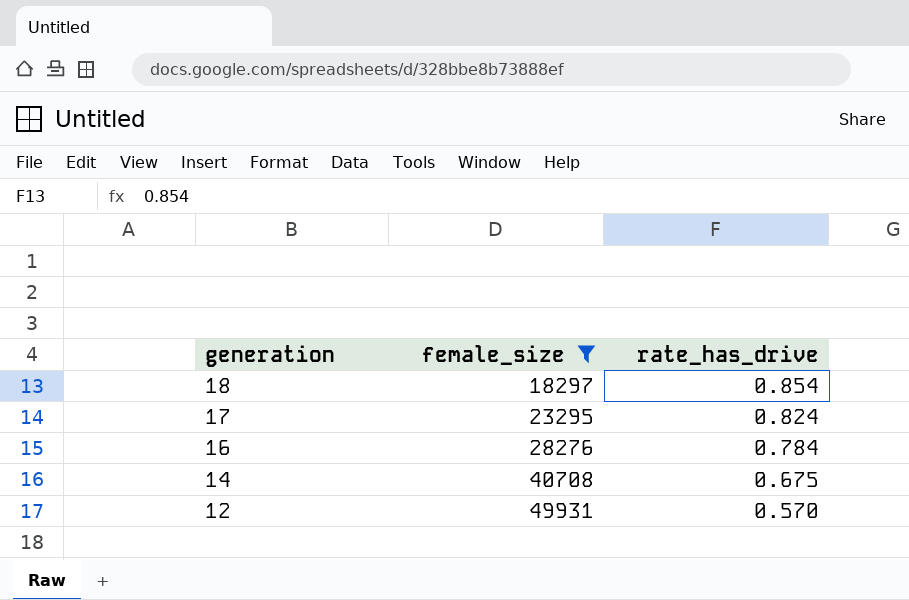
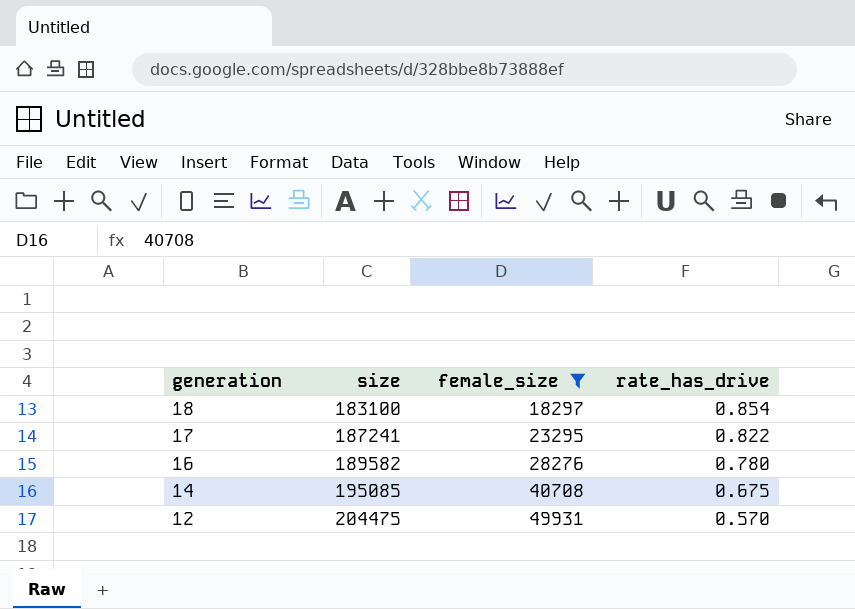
column size | position: none -> 2
17 | rate_has_drive: 0.824 -> 0.822
16 | rate_has_drive: 0.784 -> 0.780

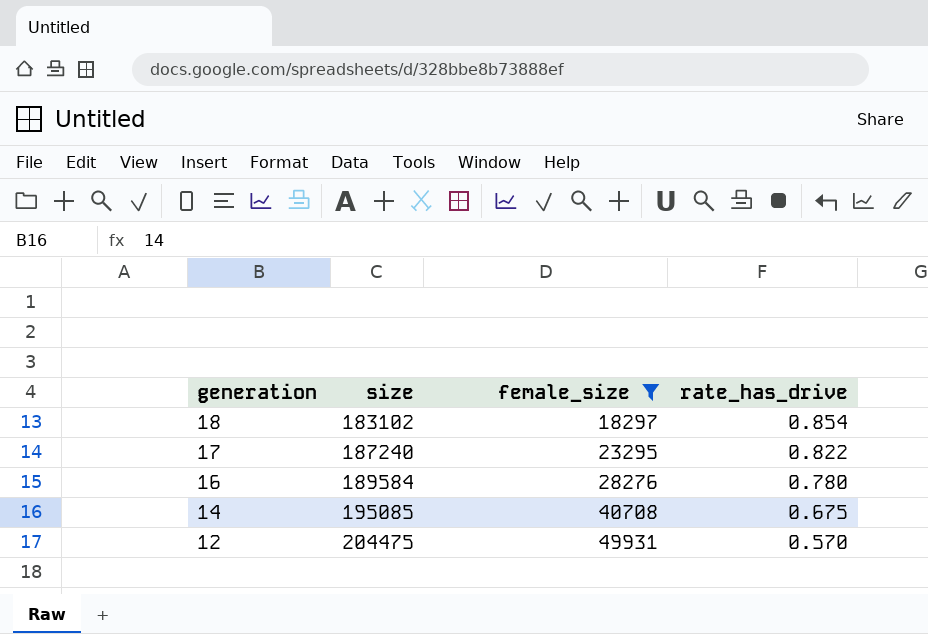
18 | size: 183100 -> 183102
17 | size: 187241 -> 187240
16 | size: 189582 -> 189584

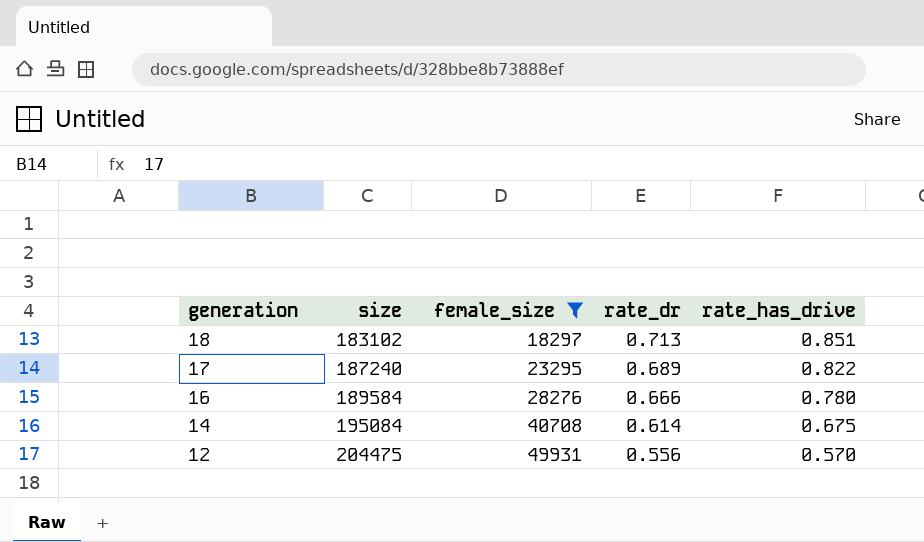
column rate_dr | position: none -> 4
18 | rate_has_drive: 0.854 -> 0.851
14 | size: 195085 -> 195084

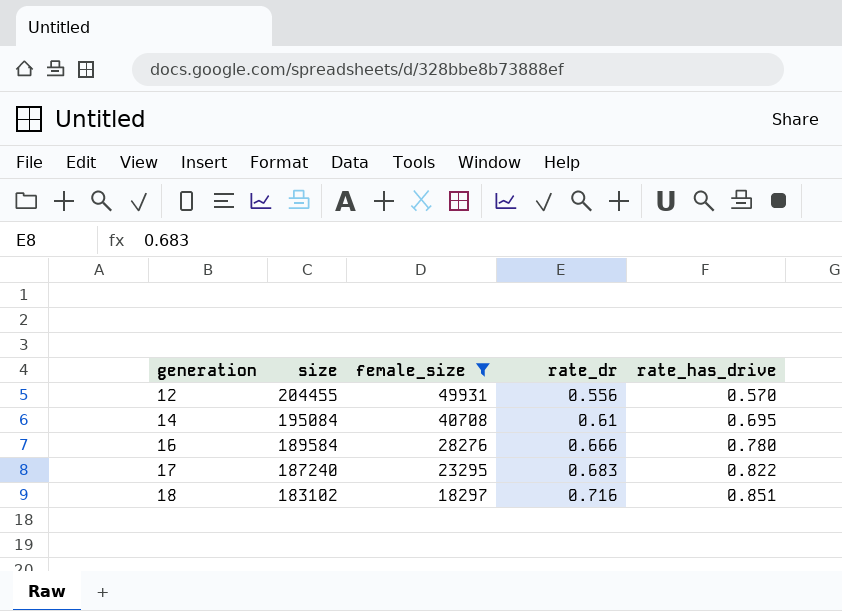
row order: generation descending -> generation ascending
12 | size: 204475 -> 204455
14 | rate_dr: 0.614 -> 0.61
14 | rate_has_drive: 0.675 -> 0.695
17 | rate_dr: 0.689 -> 0.683
18 | rate_dr: 0.713 -> 0.716

